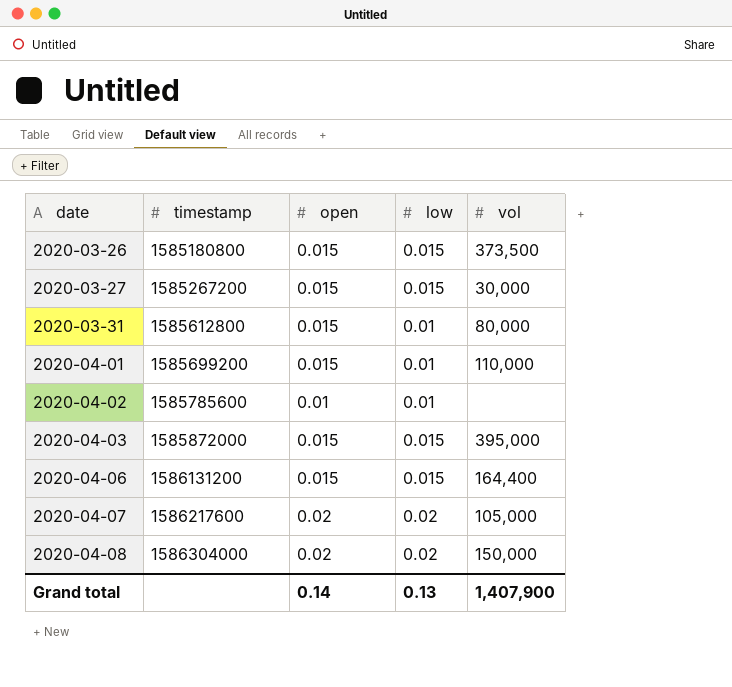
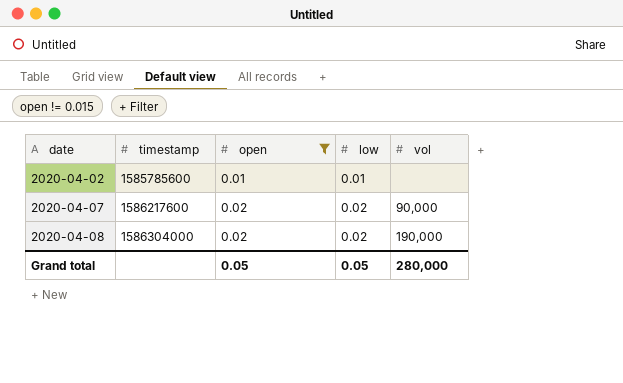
filter: none -> open != 0.015
2020-04-07 | vol: 105,000 -> 90,000
2020-04-08 | vol: 150,000 -> 190,000
Grand total | open: 0.14 -> 0.05
Grand total | low: 0.13 -> 0.05
Grand total | vol: 1,407,900 -> 280,000

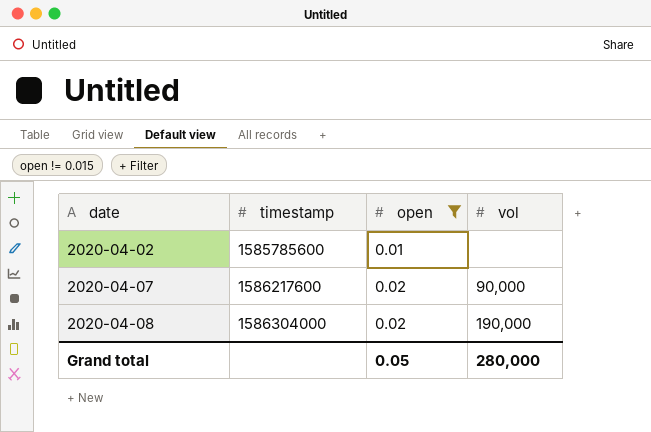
column low | position: 4 -> none

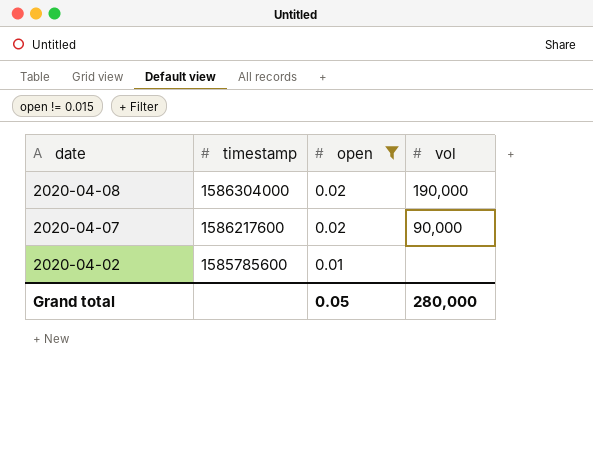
row order: date ascending -> date descending

